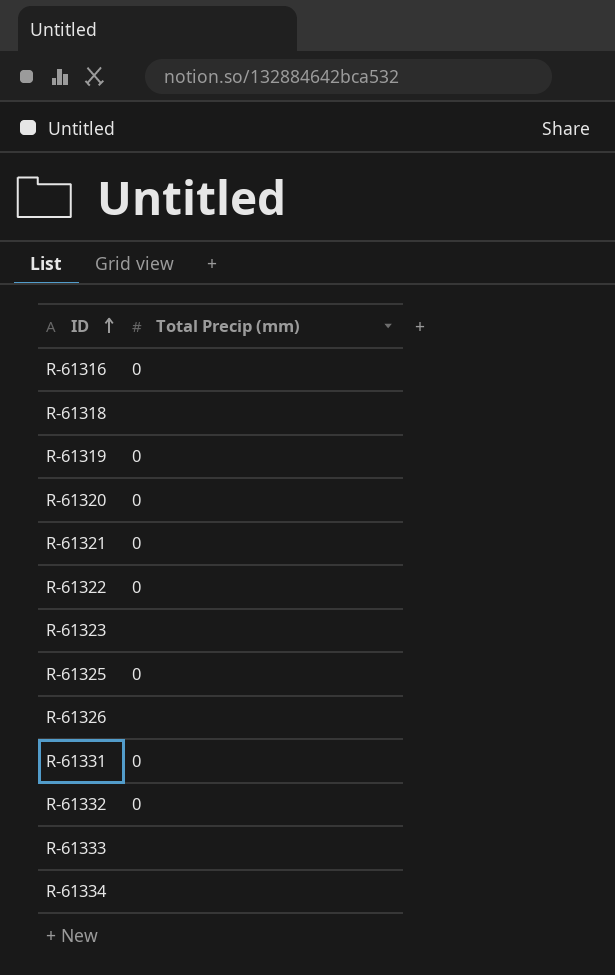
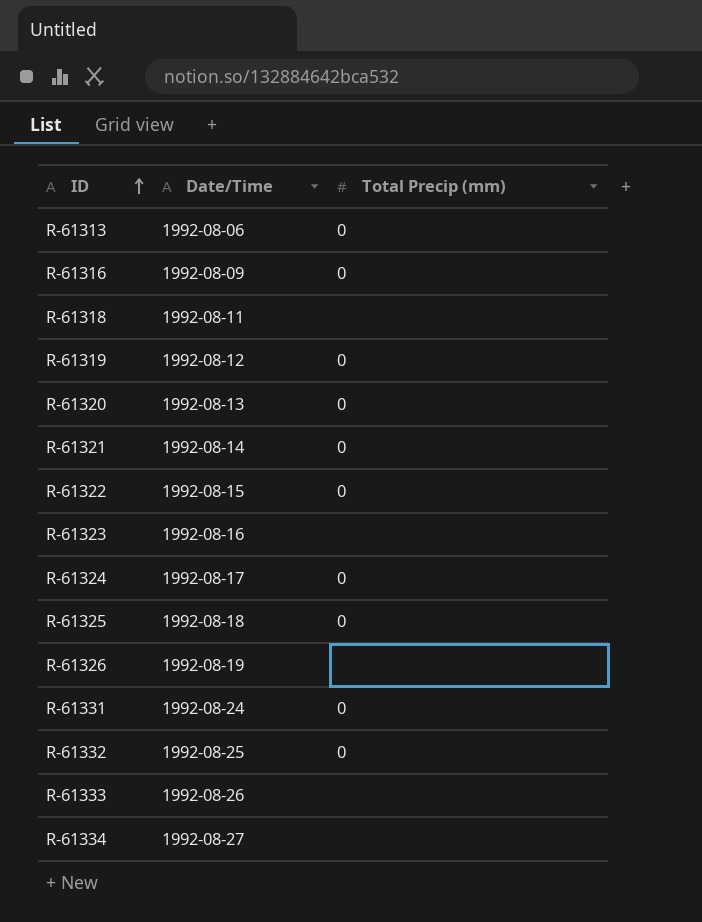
column Date/Time | position: none -> 2
row R-61313: none -> 1992-08-06 | 0
row R-61324: none -> 1992-08-17 | 0

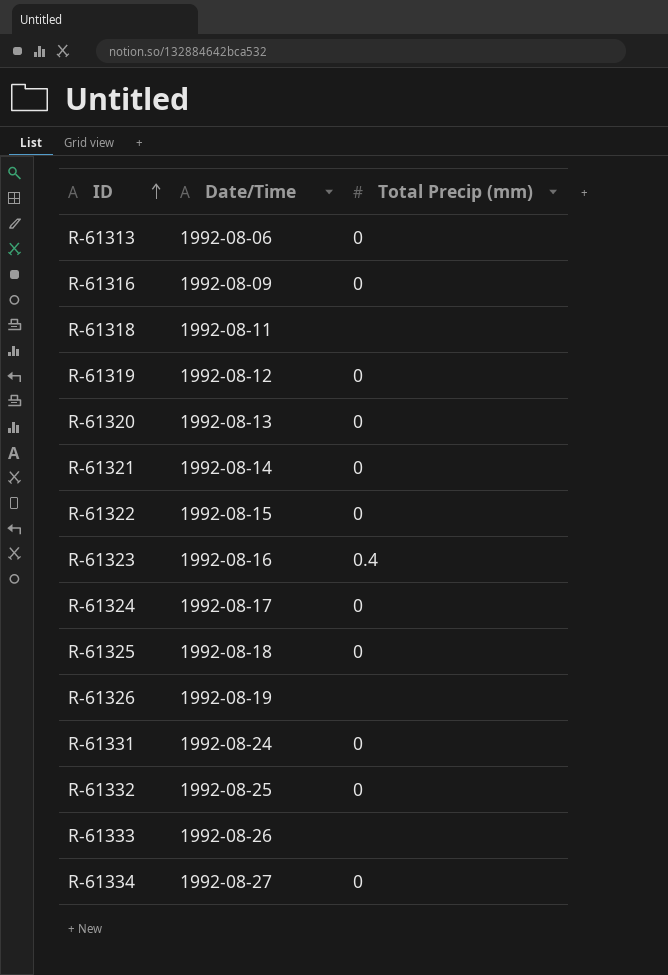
R-61323 | Total Precip (mm): none -> 0.4
R-61334 | Total Precip (mm): none -> 0

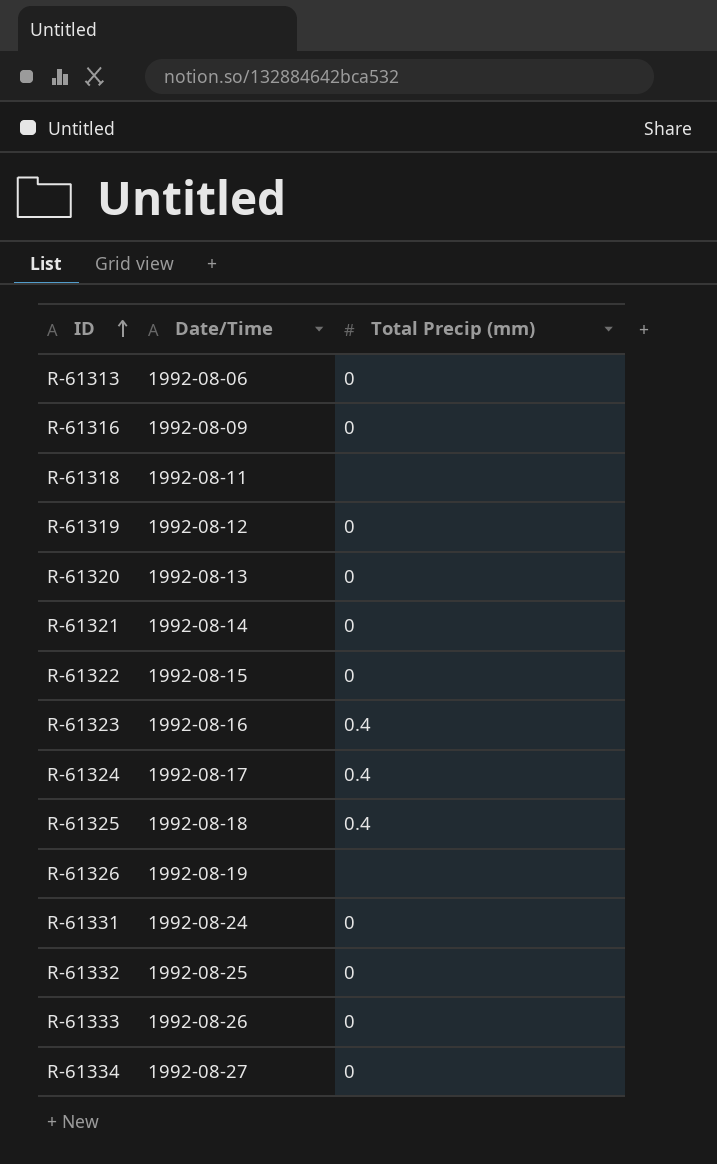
R-61324 | Total Precip (mm): 0 -> 0.4
R-61325 | Total Precip (mm): 0 -> 0.4
R-61333 | Total Precip (mm): none -> 0

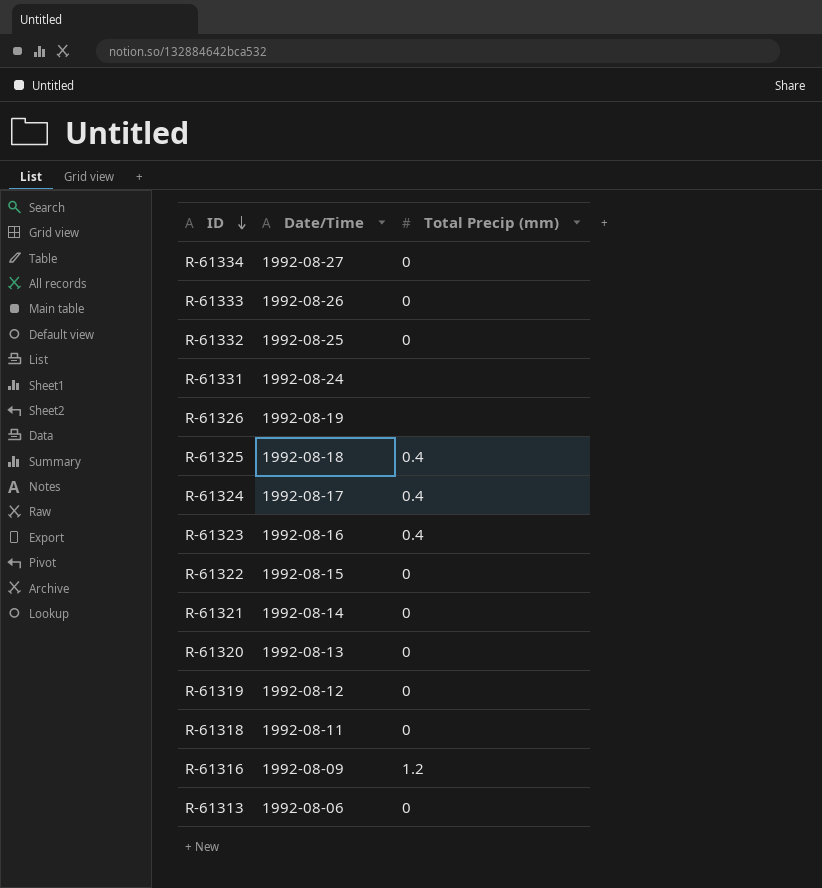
row order: ID ascending -> ID descending
R-61331 | Total Precip (mm): 0 -> none
R-61318 | Total Precip (mm): none -> 0
R-61316 | Total Precip (mm): 0 -> 1.2

